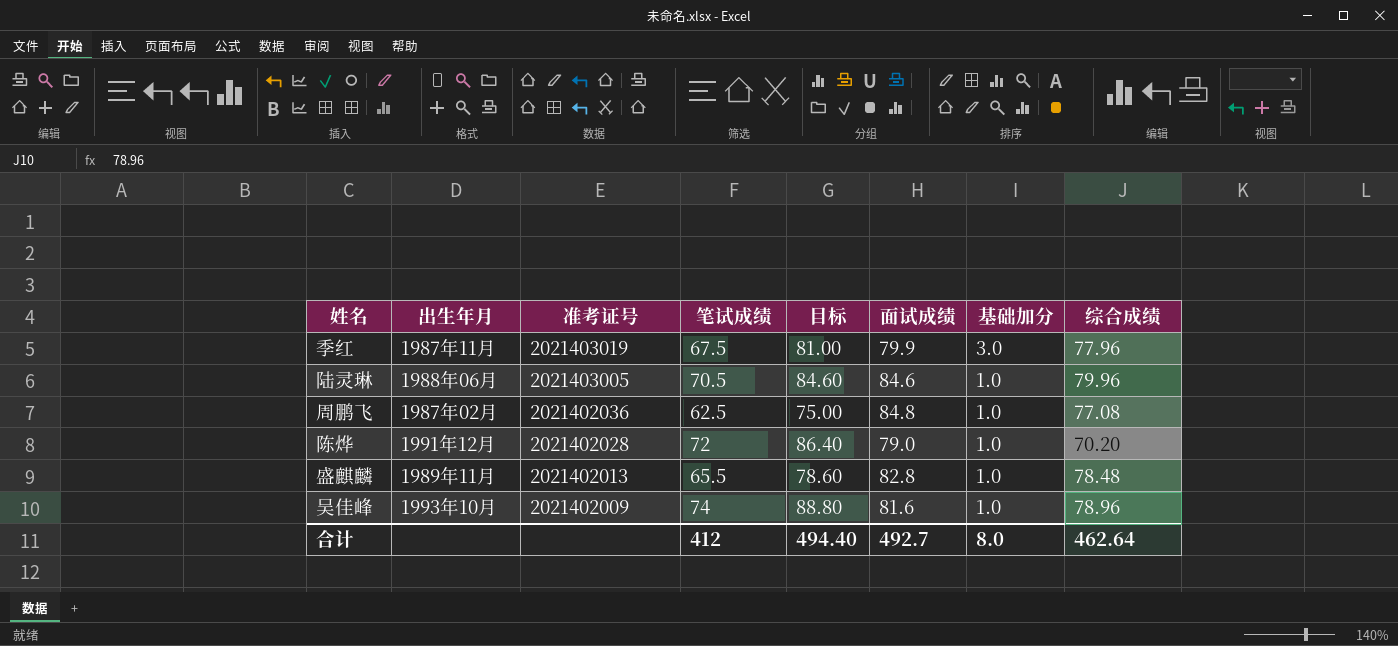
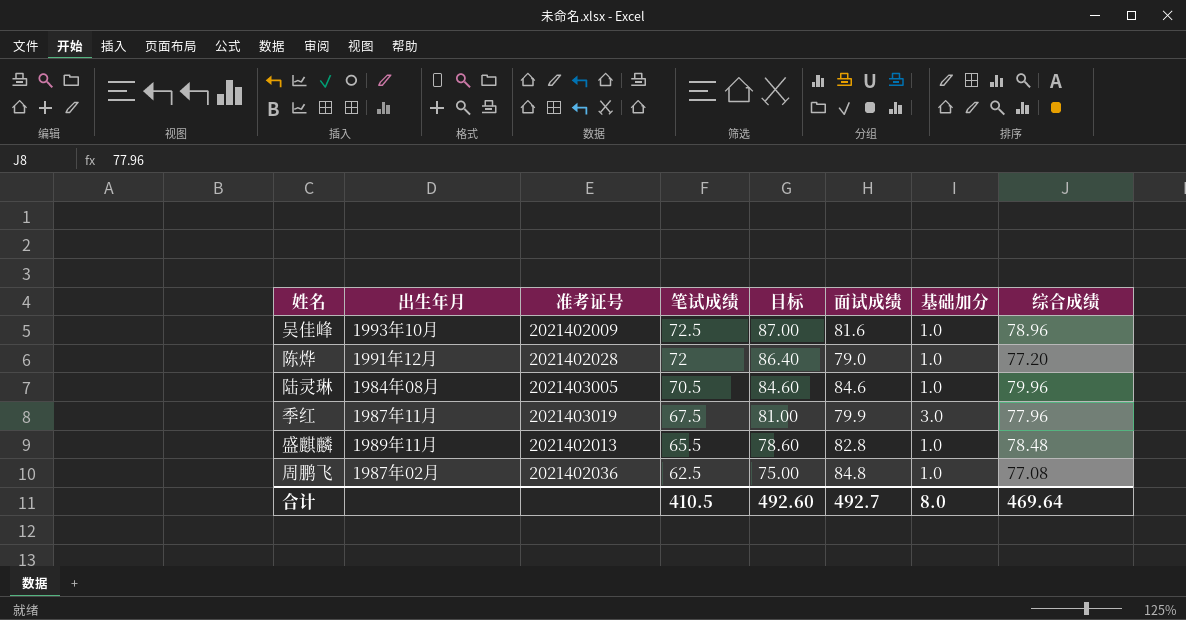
row order: 准考证号 descending -> 笔试成绩 descending
吴佳峰 | 笔试成绩: 74 -> 72.5
吴佳峰 | 目标: 88.80 -> 87.00
陈烨 | 综合成绩: 70.20 -> 77.20
陆灵琳 | 出生年月: 1988年06月 -> 1984年08月
合计 | 笔试成绩: 412 -> 410.5
合计 | 目标: 494.40 -> 492.60
合计 | 综合成绩: 462.64 -> 469.64

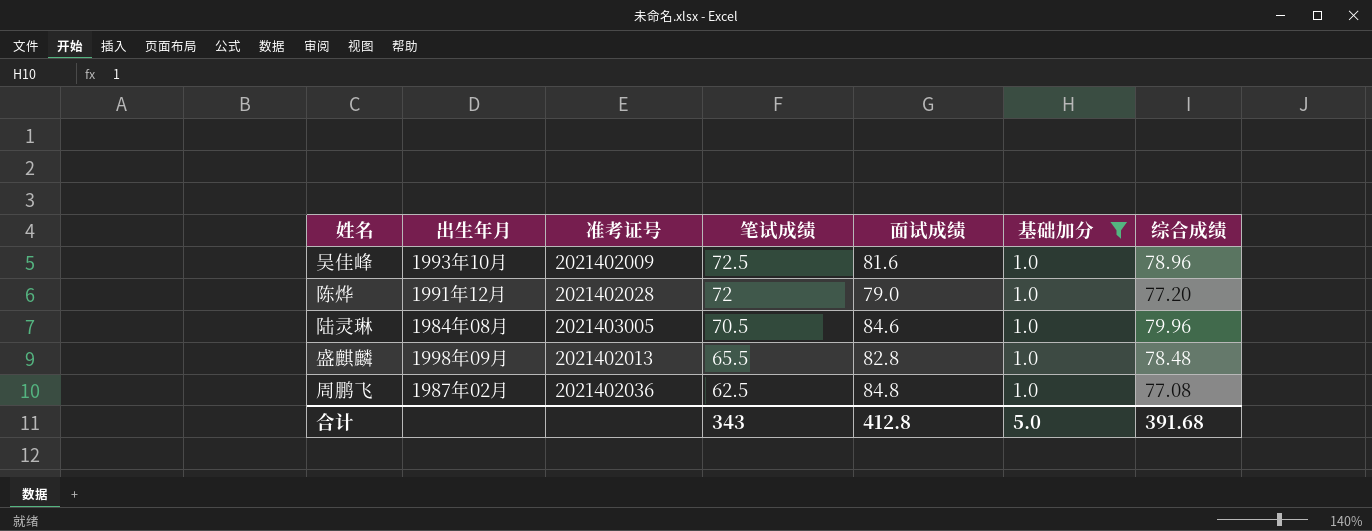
filter: none -> 基础加分 = 1.0
column 目标 | formula: [笔试成绩] * 1.2 -> none
盛麒麟 | 出生年月: 1989年11月 -> 1998年09月
合计 | 笔试成绩: 410.5 -> 343
合计 | 面试成绩: 492.7 -> 412.8
合计 | 基础加分: 8.0 -> 5.0
合计 | 综合成绩: 469.64 -> 391.68

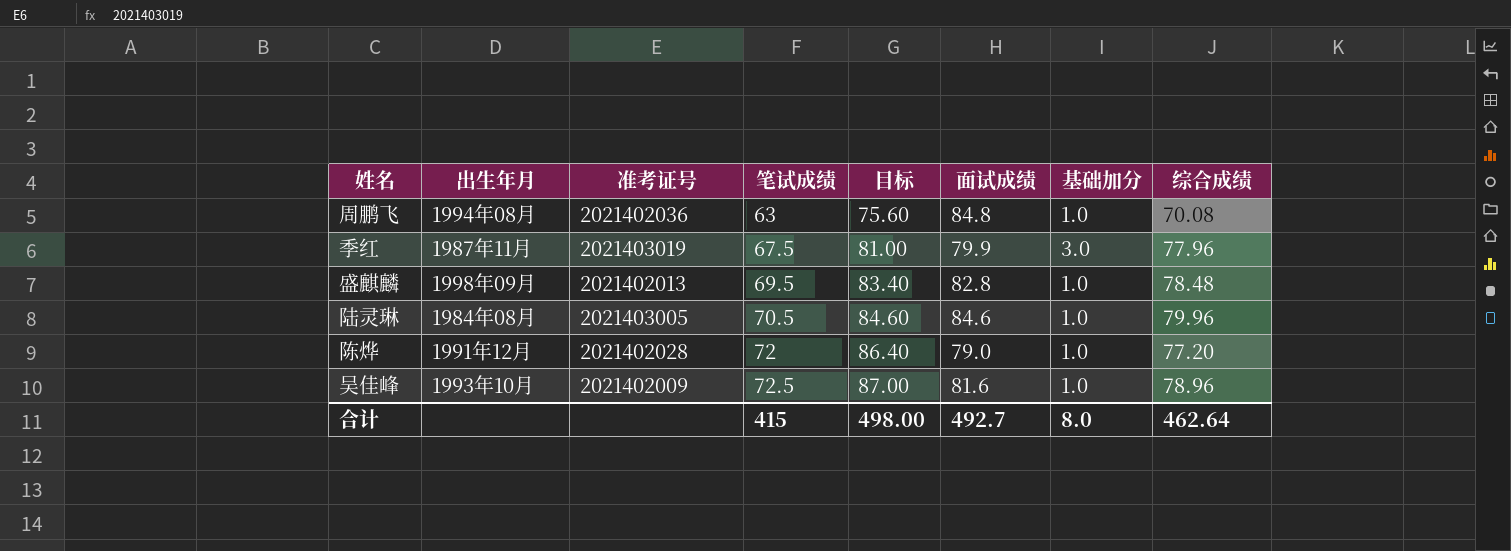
filter: 基础加分 = 1.0 -> none
row order: 笔试成绩 descending -> 笔试成绩 ascending
column 目标 | formula: none -> [笔试成绩] * 1.2
周鹏飞 | 出生年月: 1987年02月 -> 1994年08月
周鹏飞 | 笔试成绩: 62.5 -> 63
周鹏飞 | 综合成绩: 77.08 -> 70.08
盛麒麟 | 笔试成绩: 65.5 -> 69.5
合计 | 笔试成绩: 343 -> 415
合计 | 面试成绩: 412.8 -> 492.7
合计 | 基础加分: 5.0 -> 8.0
合计 | 综合成绩: 391.68 -> 462.64

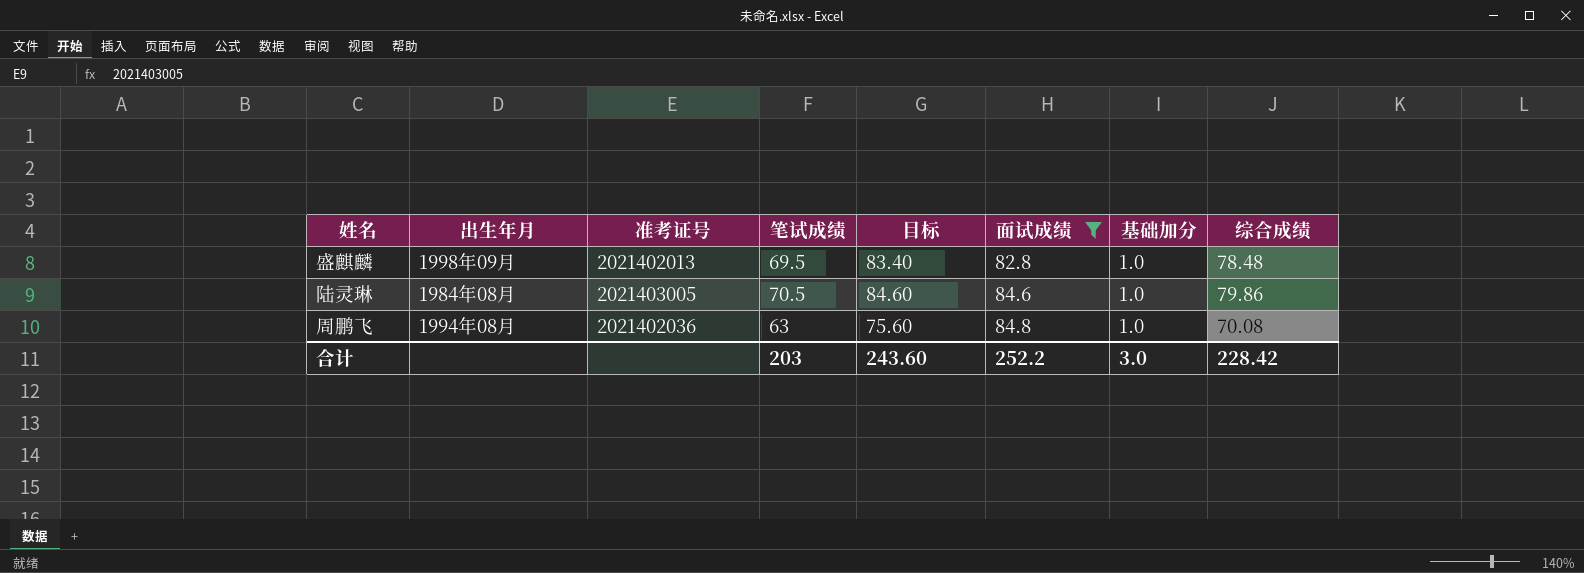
filter: none -> 面试成绩 >= 82.8
row order: 笔试成绩 ascending -> 面试成绩 ascending
陆灵琳 | 综合成绩: 79.96 -> 79.86
合计 | 笔试成绩: 415 -> 203
合计 | 目标: 498.00 -> 243.60
合计 | 面试成绩: 492.7 -> 252.2
合计 | 基础加分: 8.0 -> 3.0
合计 | 综合成绩: 462.64 -> 228.42

